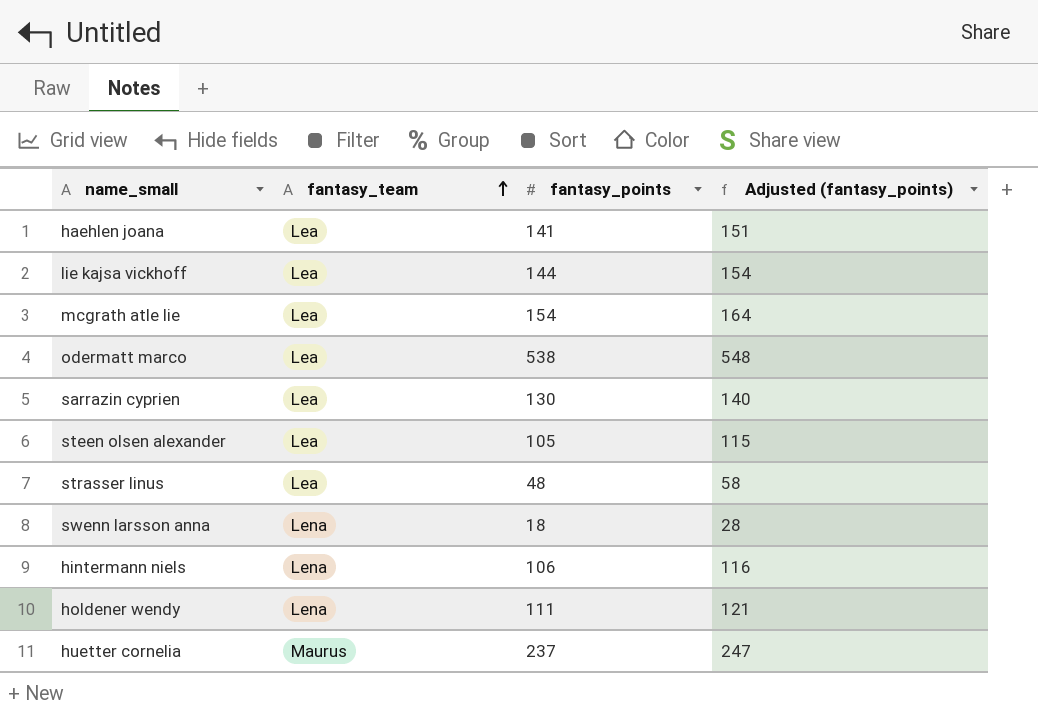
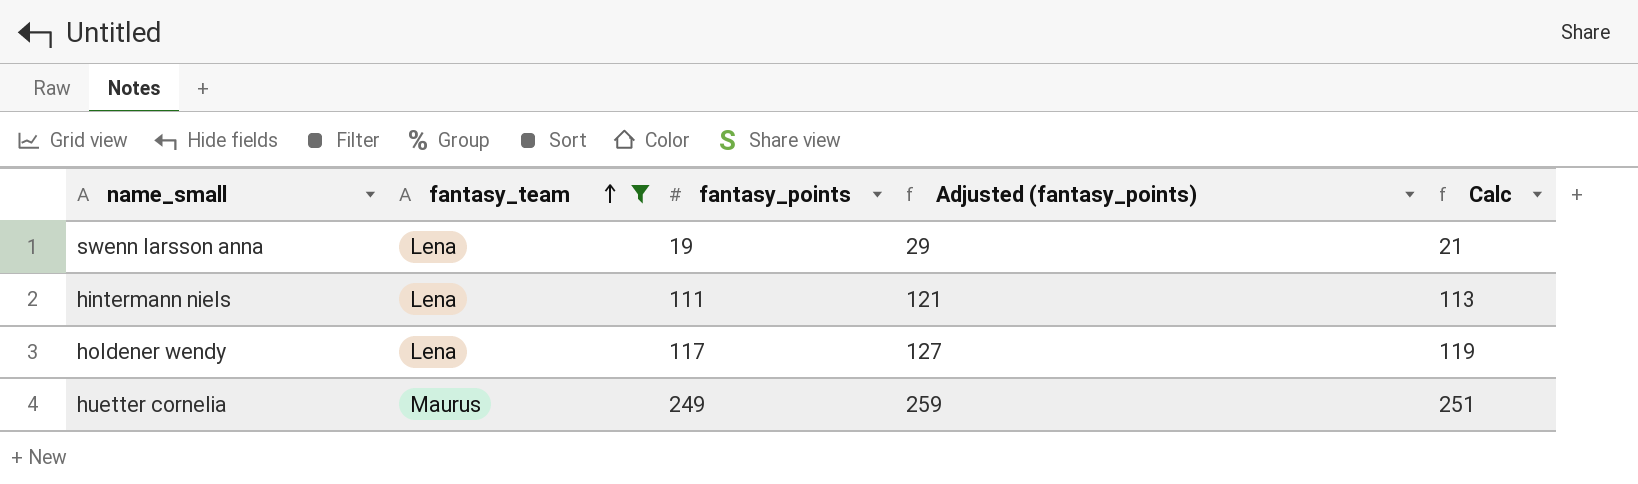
filter: none -> fantasy_team != Lea
column Calc | formula: none -> [fantasy_points] + 2
swenn larsson anna | fantasy_points: 18 -> 19
swenn larsson anna | Adjusted (fantasy_points): 28 -> 29
hintermann niels | fantasy_points: 106 -> 111
hintermann niels | Adjusted (fantasy_points): 116 -> 121
holdener wendy | fantasy_points: 111 -> 117
holdener wendy | Adjusted (fantasy_points): 121 -> 127
huetter cornelia | fantasy_points: 237 -> 249
huetter cornelia | Adjusted (fantasy_points): 247 -> 259

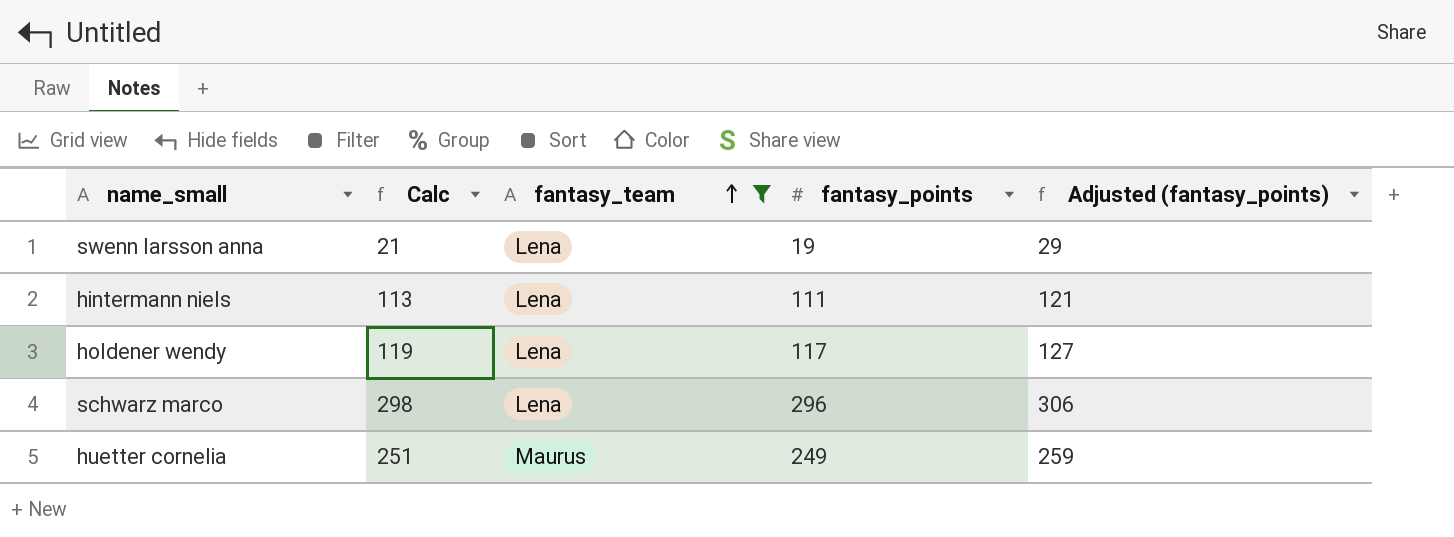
column Calc | position: 5 -> 2
row schwarz marco: none -> 298 | Lena | 296 | 306

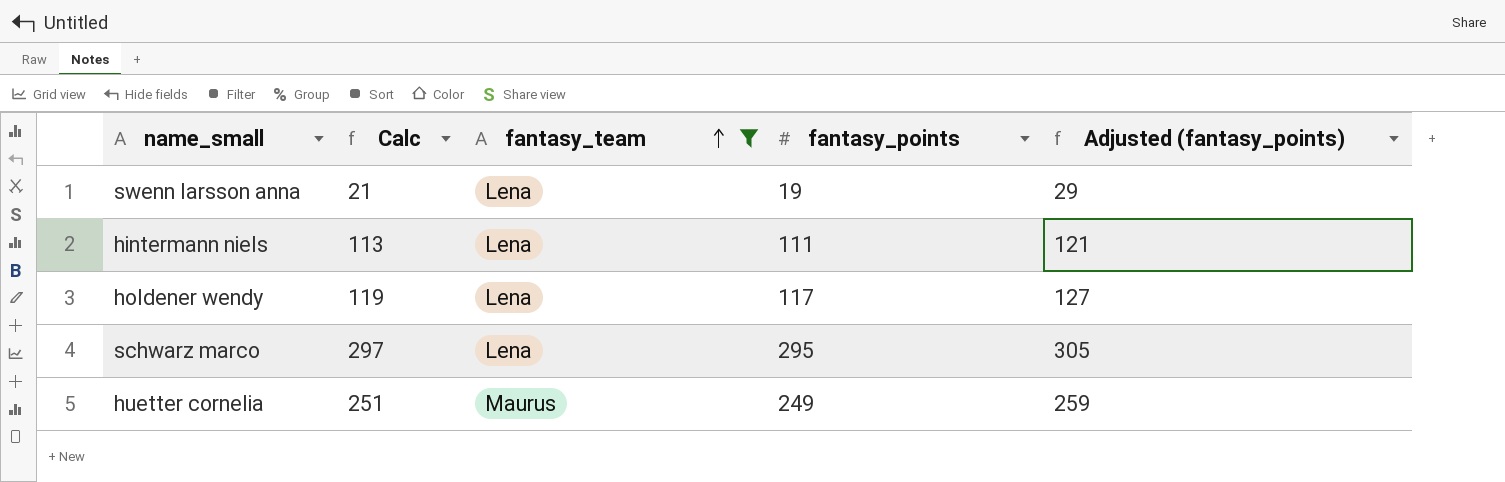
schwarz marco | Calc: 298 -> 297
schwarz marco | fantasy_points: 296 -> 295
schwarz marco | Adjusted (fantasy_points): 306 -> 305

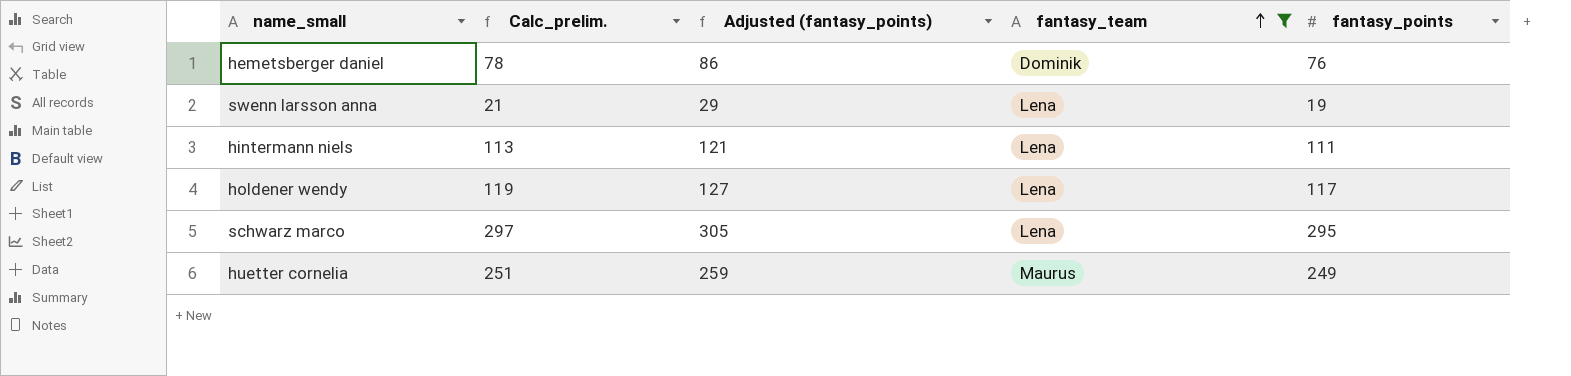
column name: Calc -> Calc_prelim.
column Adjusted (fantasy_points) | position: 5 -> 3
row hemetsberger daniel: none -> 78 | 86 | Dominik | 76

